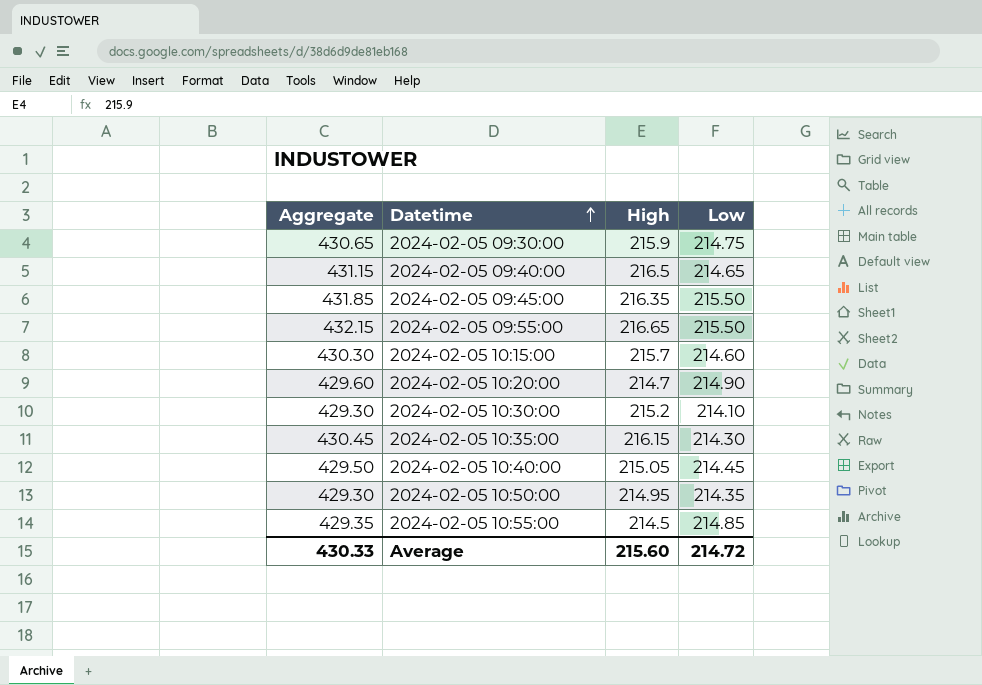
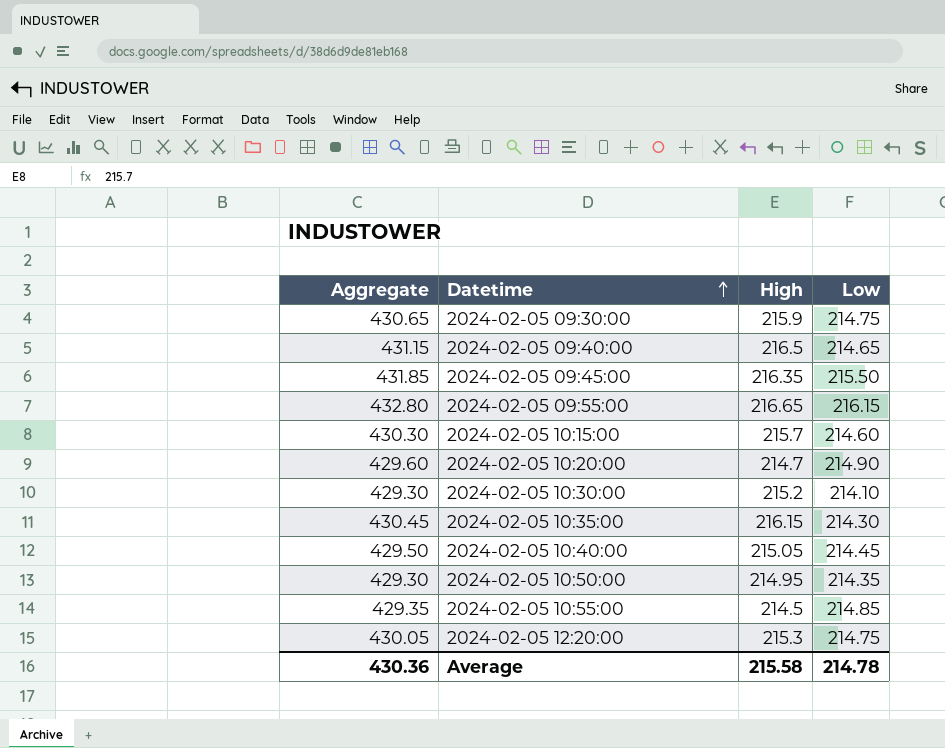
2024-02-05 09:55:00 | Aggregate: 432.15 -> 432.80
2024-02-05 09:55:00 | Low: 215.50 -> 216.15
row 2024-02-05 12:20:00: none -> 430.05 | 215.3 | 214.75
Average | Aggregate: 430.33 -> 430.36
Average | High: 215.60 -> 215.58
Average | Low: 214.72 -> 214.78

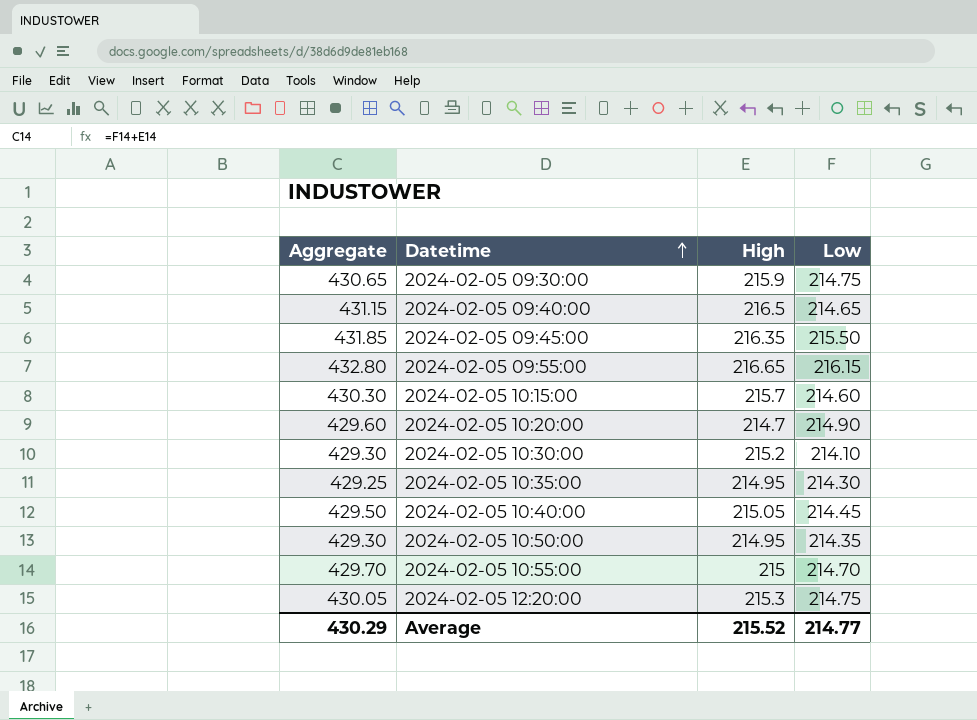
2024-02-05 10:35:00 | Aggregate: 430.45 -> 429.25
2024-02-05 10:35:00 | High: 216.15 -> 214.95
2024-02-05 10:55:00 | Aggregate: 429.35 -> 429.70
2024-02-05 10:55:00 | High: 214.5 -> 215
2024-02-05 10:55:00 | Low: 214.85 -> 214.70
Average | Aggregate: 430.36 -> 430.29
Average | High: 215.58 -> 215.52
Average | Low: 214.78 -> 214.77

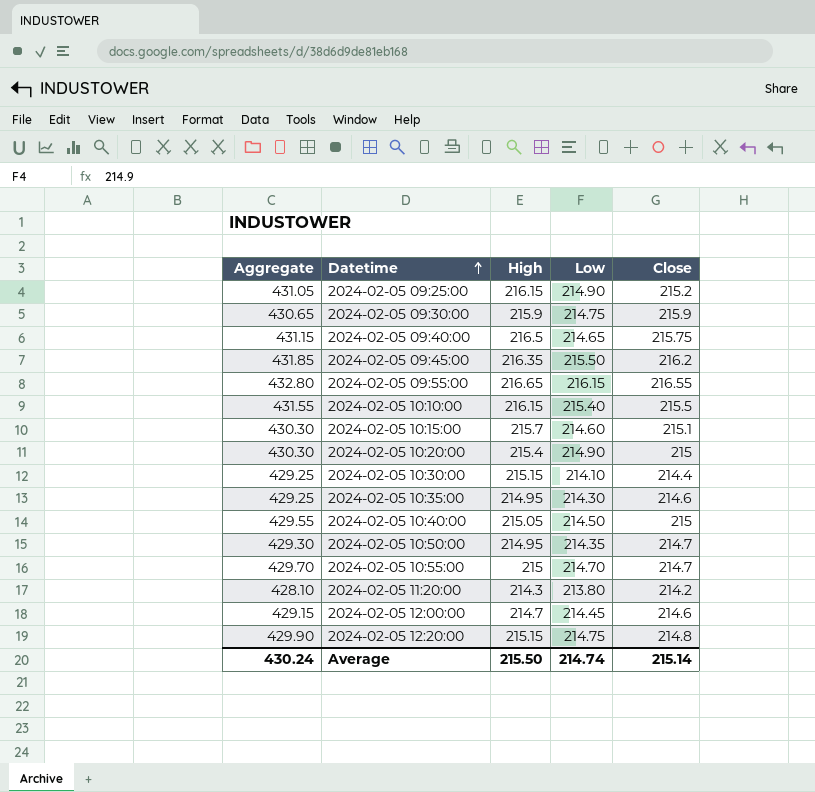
column Close | position: none -> 5
row 2024-02-05 09:25:00: none -> 431.05 | 216.15 | 214.90 | 215.2
row 2024-02-05 10:10:00: none -> 431.55 | 216.15 | 215.40 | 215.5
2024-02-05 10:20:00 | Aggregate: 429.60 -> 430.30
2024-02-05 10:20:00 | High: 214.7 -> 215.4
2024-02-05 10:30:00 | Aggregate: 429.30 -> 429.25
2024-02-05 10:30:00 | High: 215.2 -> 215.15
2024-02-05 10:40:00 | Aggregate: 429.50 -> 429.55
2024-02-05 10:40:00 | Low: 214.45 -> 214.50
row 2024-02-05 11:20:00: none -> 428.10 | 214.3 | 213.80 | 214.2
row 2024-02-05 12:00:00: none -> 429.15 | 214.7 | 214.45 | 214.6
2024-02-05 12:20:00 | Aggregate: 430.05 -> 429.90
2024-02-05 12:20:00 | High: 215.3 -> 215.15
Average | Aggregate: 430.29 -> 430.24
Average | High: 215.52 -> 215.50
Average | Low: 214.77 -> 214.74

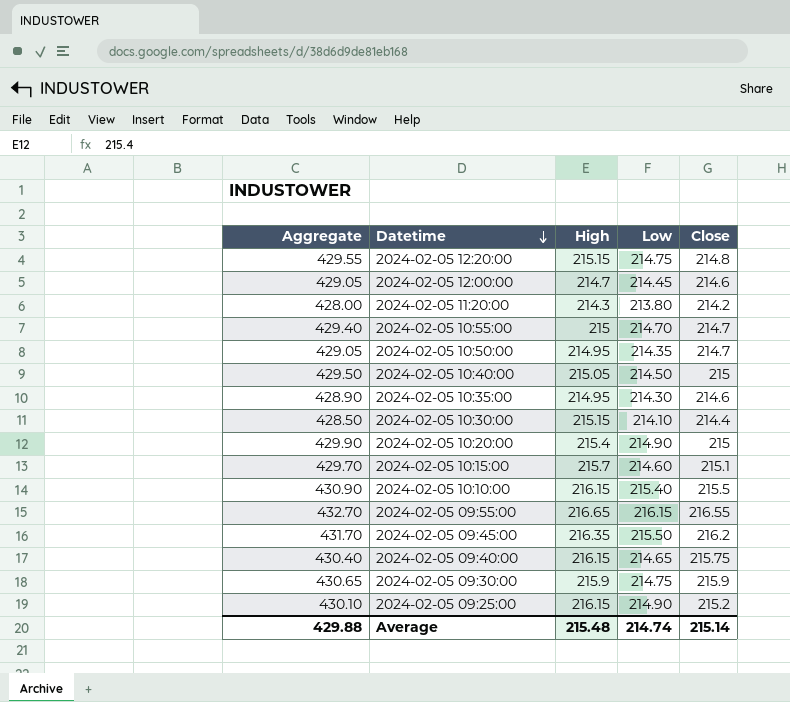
row order: Datetime ascending -> Datetime descending
column Aggregate | formula: [High] + [Low] -> [Low] + [Close]
2024-02-05 09:40:00 | High: 216.5 -> 216.15
Average | Aggregate: 430.24 -> 429.88
Average | High: 215.50 -> 215.48

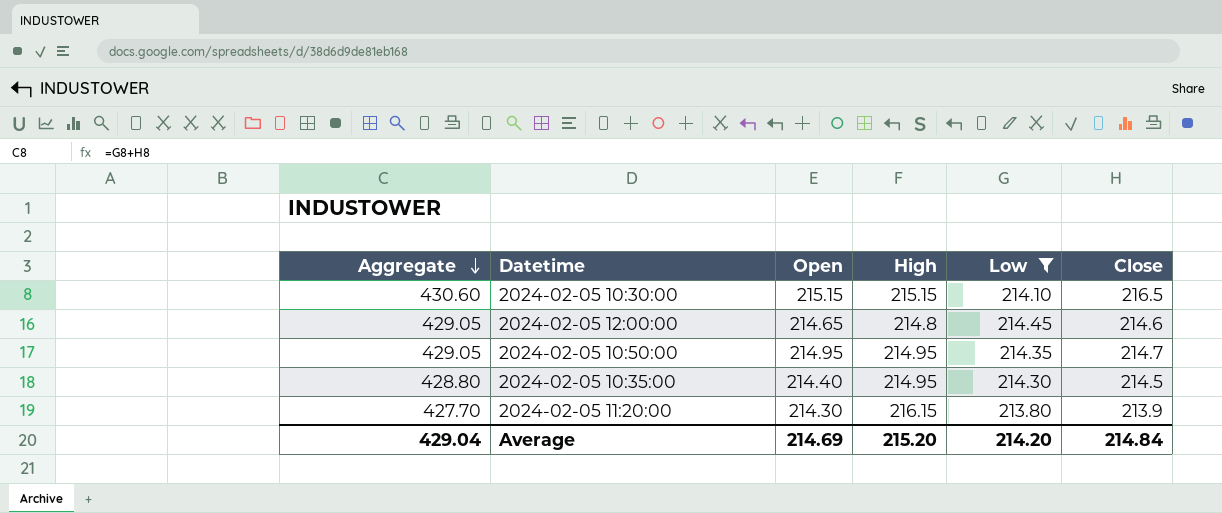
filter: none -> Low <= 214.45
row order: Datetime descending -> Aggregate descending
column Open | position: none -> 3
2024-02-05 10:30:00 | Aggregate: 428.50 -> 430.60
2024-02-05 10:30:00 | Close: 214.4 -> 216.5
2024-02-05 12:00:00 | High: 214.7 -> 214.8
2024-02-05 10:35:00 | Aggregate: 428.90 -> 428.80
2024-02-05 10:35:00 | Close: 214.6 -> 214.5
2024-02-05 11:20:00 | Aggregate: 428.00 -> 427.70
2024-02-05 11:20:00 | High: 214.3 -> 216.15
2024-02-05 11:20:00 | Close: 214.2 -> 213.9
Average | Aggregate: 429.88 -> 429.04
Average | High: 215.48 -> 215.20
Average | Low: 214.74 -> 214.20
Average | Close: 215.14 -> 214.84

